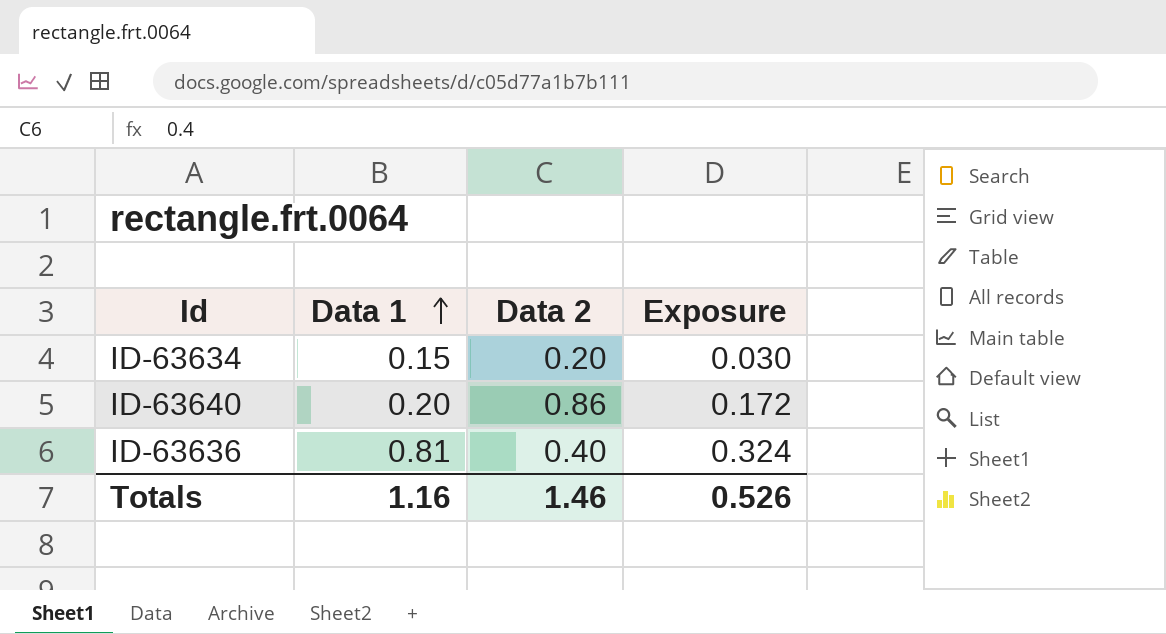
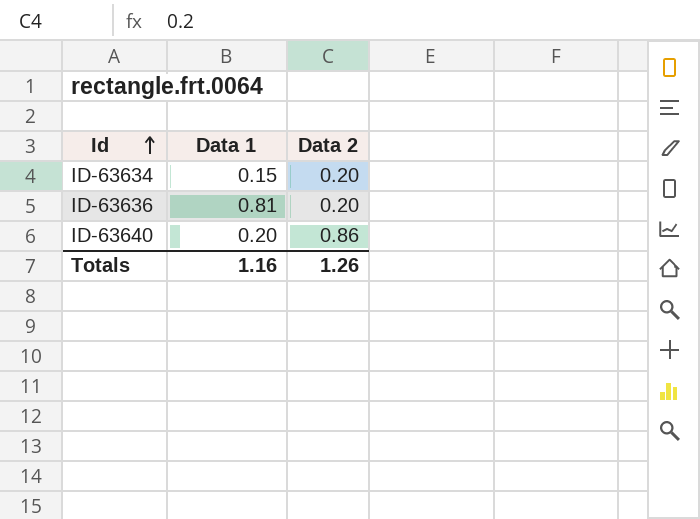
row order: Data 1 ascending -> Id ascending
column Exposure | formula: [Data 1] * [Data 2] -> none
ID-63636 | Data 2: 0.40 -> 0.20
Totals | Data 2: 1.46 -> 1.26

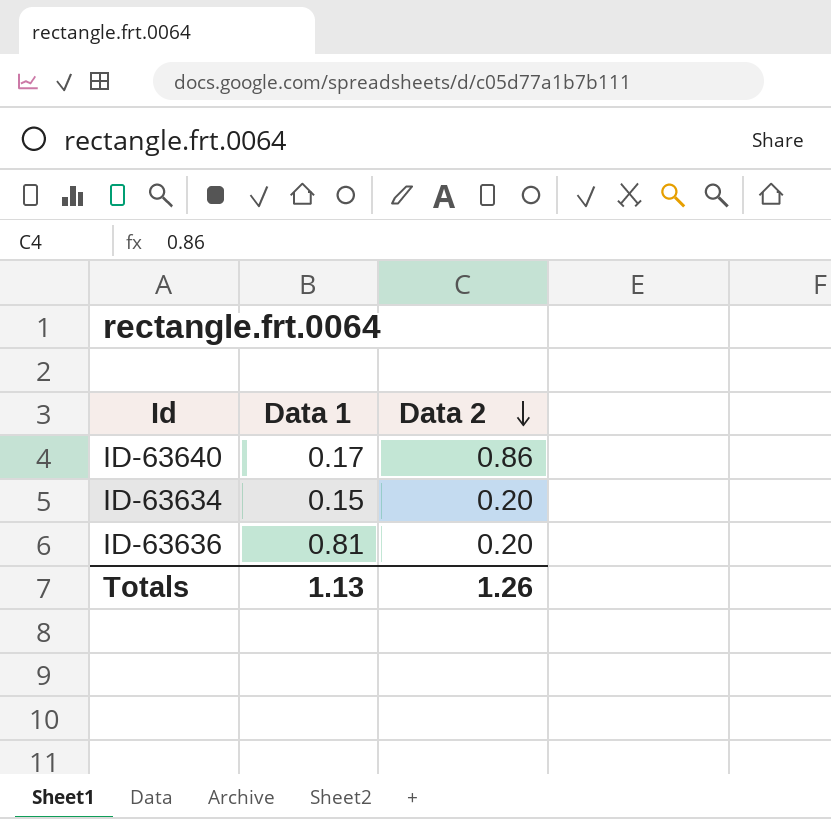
row order: Id ascending -> Data 2 descending
ID-63640 | Data 1: 0.20 -> 0.17
Totals | Data 1: 1.16 -> 1.13

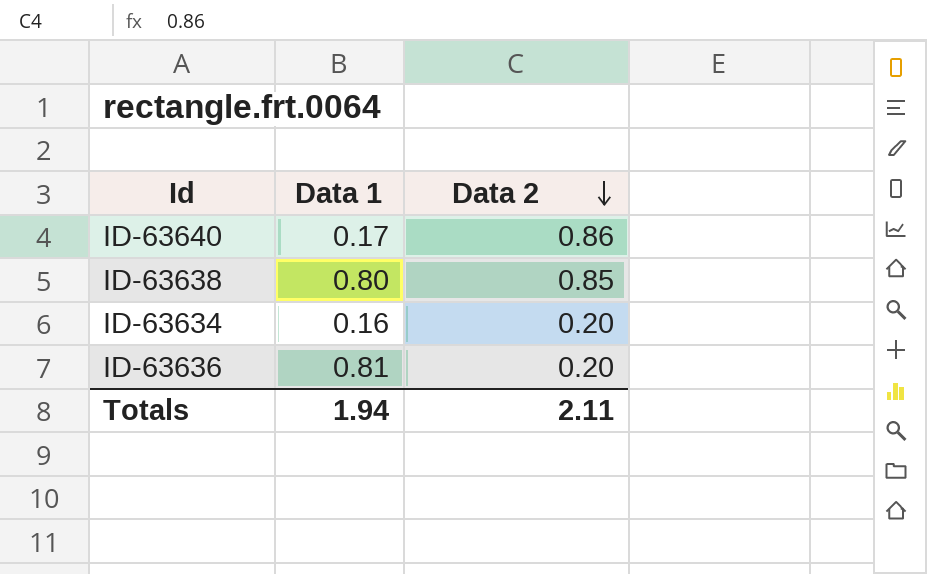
row ID-63638: none -> 0.80 | 0.85
ID-63634 | Data 1: 0.15 -> 0.16
Totals | Data 1: 1.13 -> 1.94
Totals | Data 2: 1.26 -> 2.11

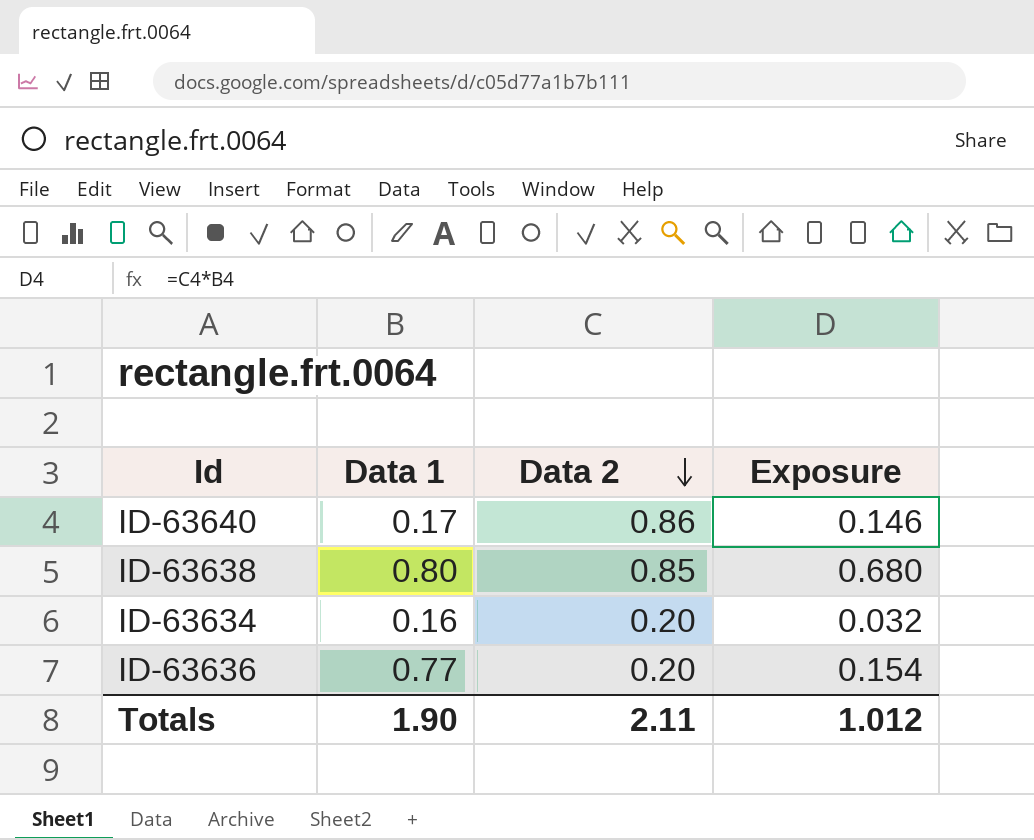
column Exposure | formula: none -> [Data 1] * [Data 2]
ID-63636 | Data 1: 0.81 -> 0.77
Totals | Data 1: 1.94 -> 1.90

